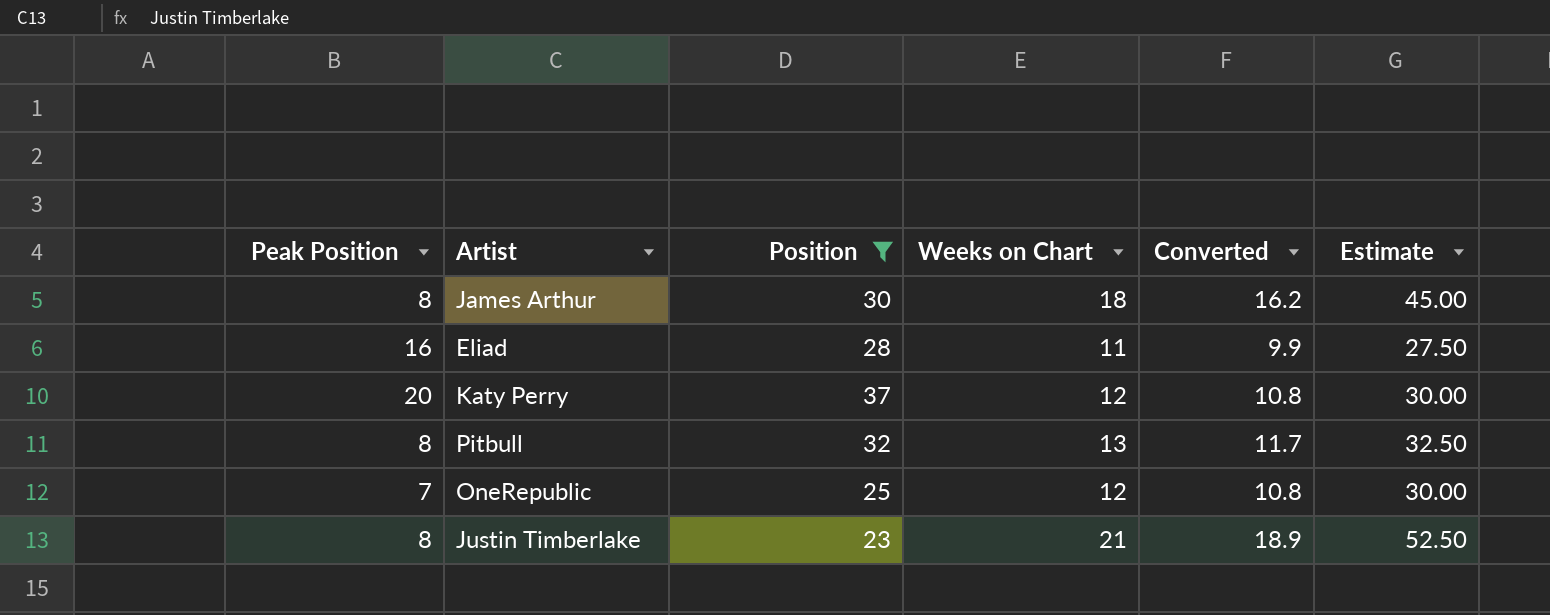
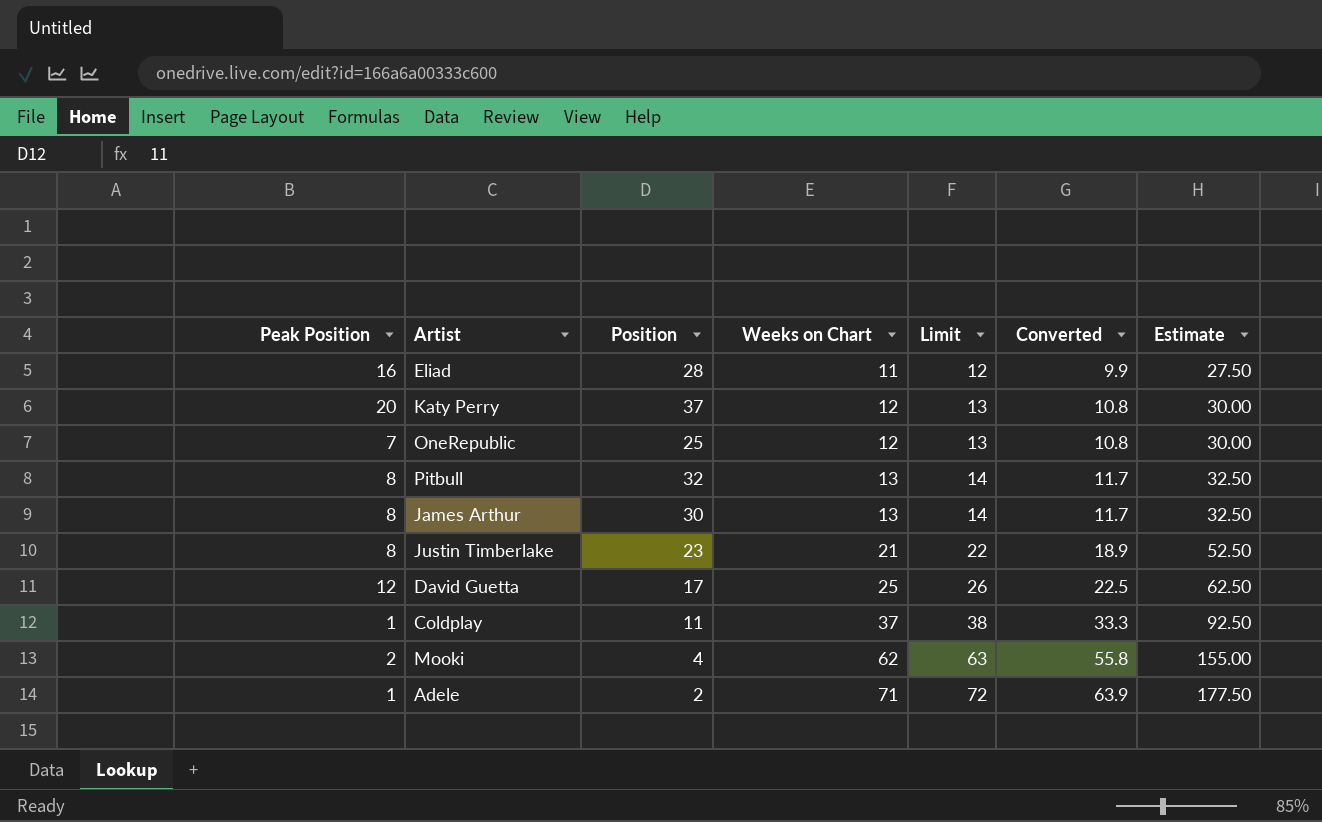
filter: Position >= 23 -> none
row order: none -> Weeks on Chart ascending
column Limit | formula: none -> [Weeks on Chart] + 1
James Arthur | Weeks on Chart: 18 -> 13
James Arthur | Converted: 16.2 -> 11.7
James Arthur | Estimate: 45.00 -> 32.50

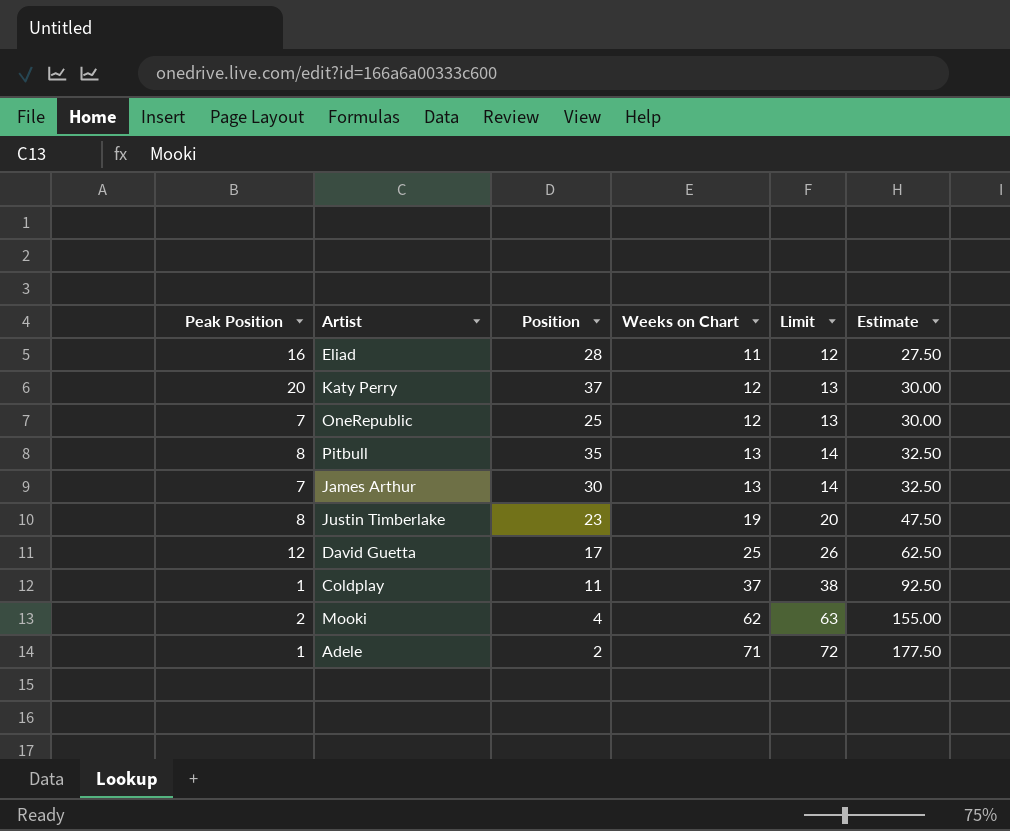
column Converted | formula: [Weeks on Chart] * 0.9 -> none
Pitbull | Position: 32 -> 35
James Arthur | Peak Position: 8 -> 7
Justin Timberlake | Weeks on Chart: 21 -> 19
Justin Timberlake | Limit: 22 -> 20
Justin Timberlake | Estimate: 52.50 -> 47.50

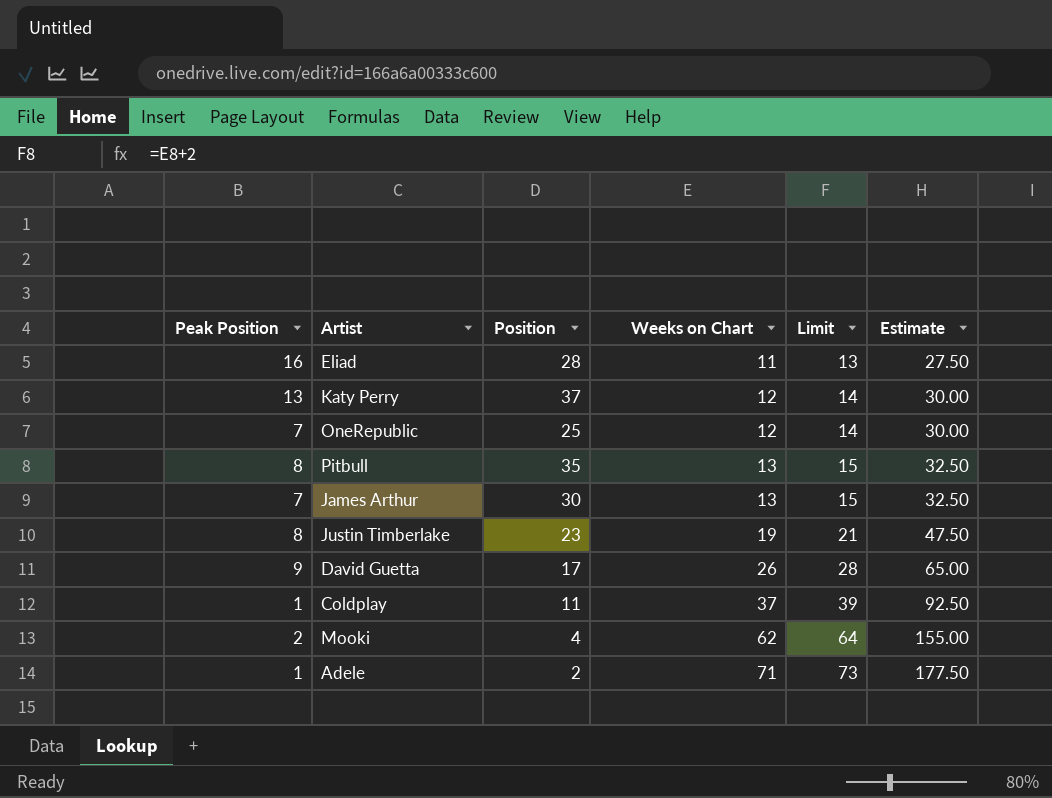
column Limit | formula: [Weeks on Chart] + 1 -> [Weeks on Chart] + 2
Katy Perry | Peak Position: 20 -> 13
David Guetta | Peak Position: 12 -> 9
David Guetta | Weeks on Chart: 25 -> 26
David Guetta | Estimate: 62.50 -> 65.00

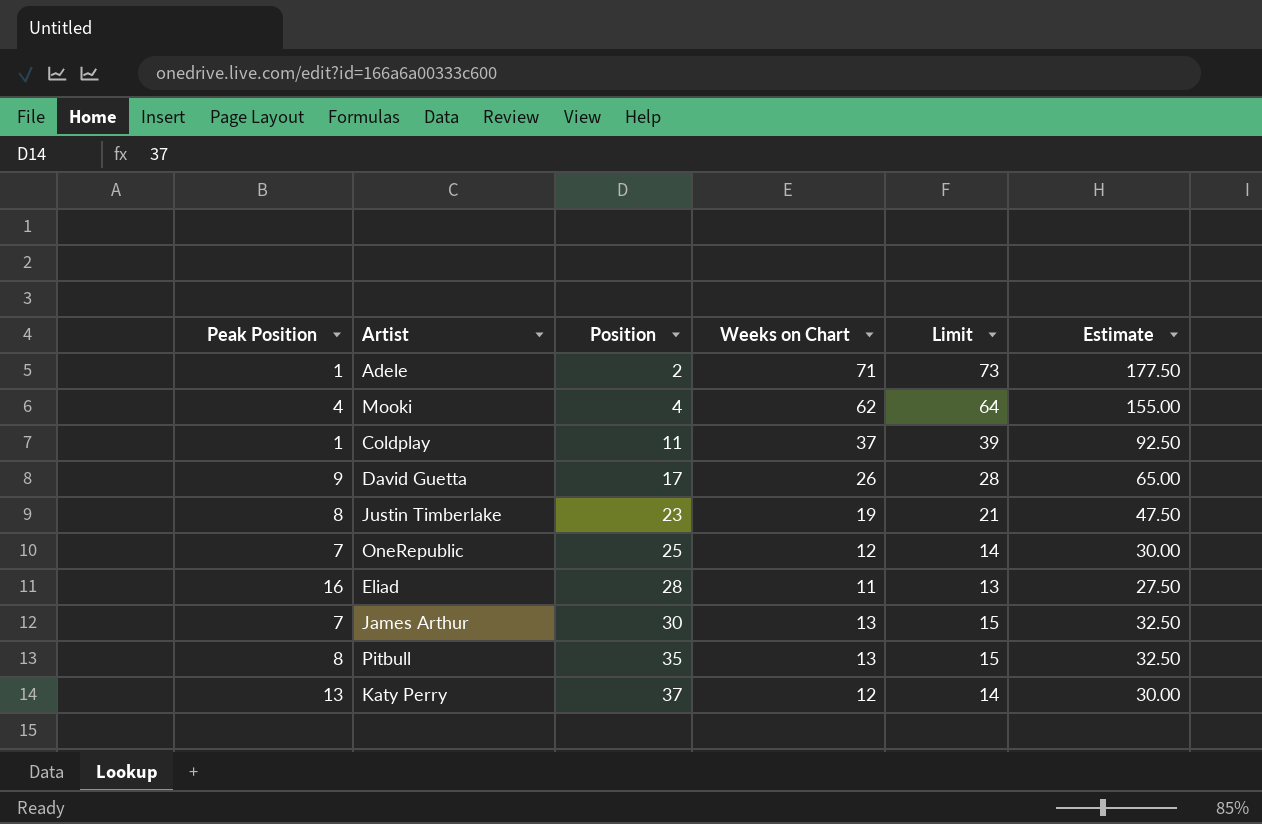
row order: Weeks on Chart ascending -> Position ascending
Mooki | Peak Position: 2 -> 4

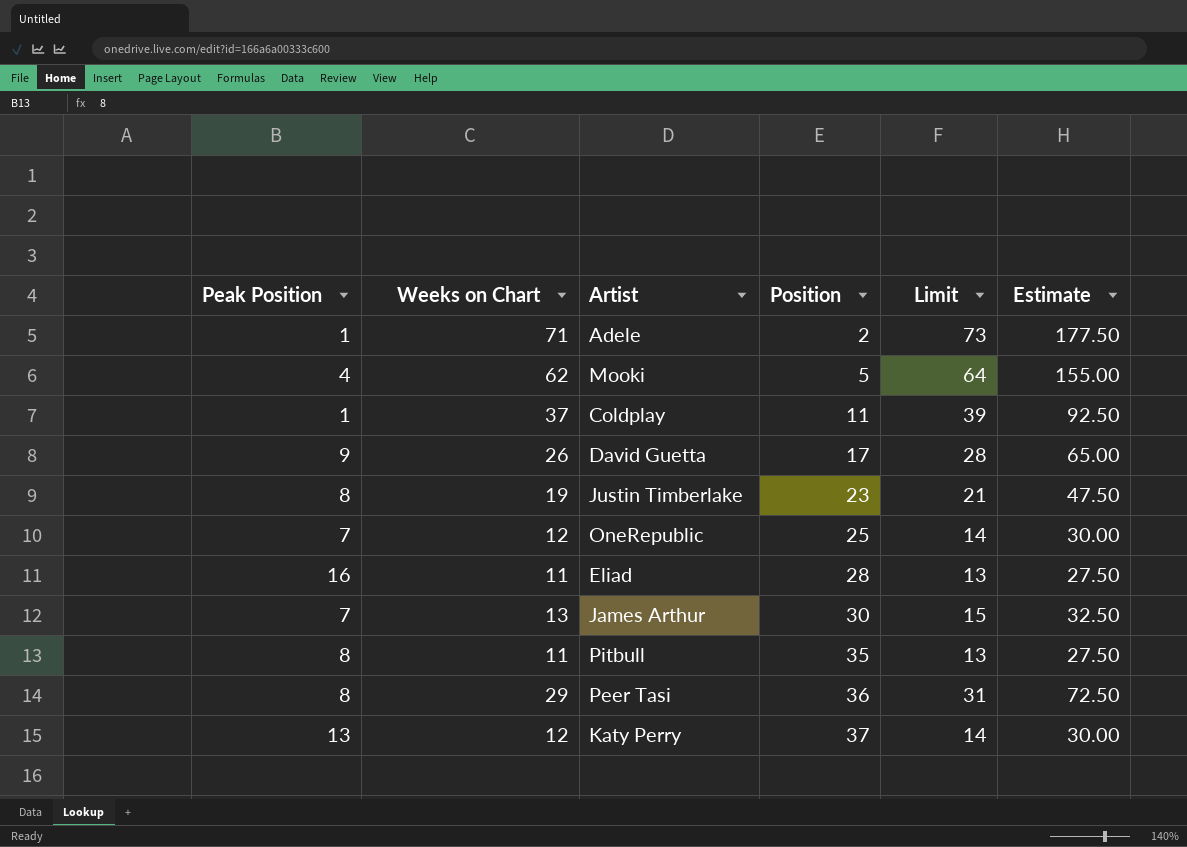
column Weeks on Chart | position: 4 -> 2
Mooki | Position: 4 -> 5
Pitbull | Weeks on Chart: 13 -> 11
Pitbull | Limit: 15 -> 13
Pitbull | Estimate: 32.50 -> 27.50
row Peer Tasi: none -> 8 | 29 | 36 | 31 | 72.50

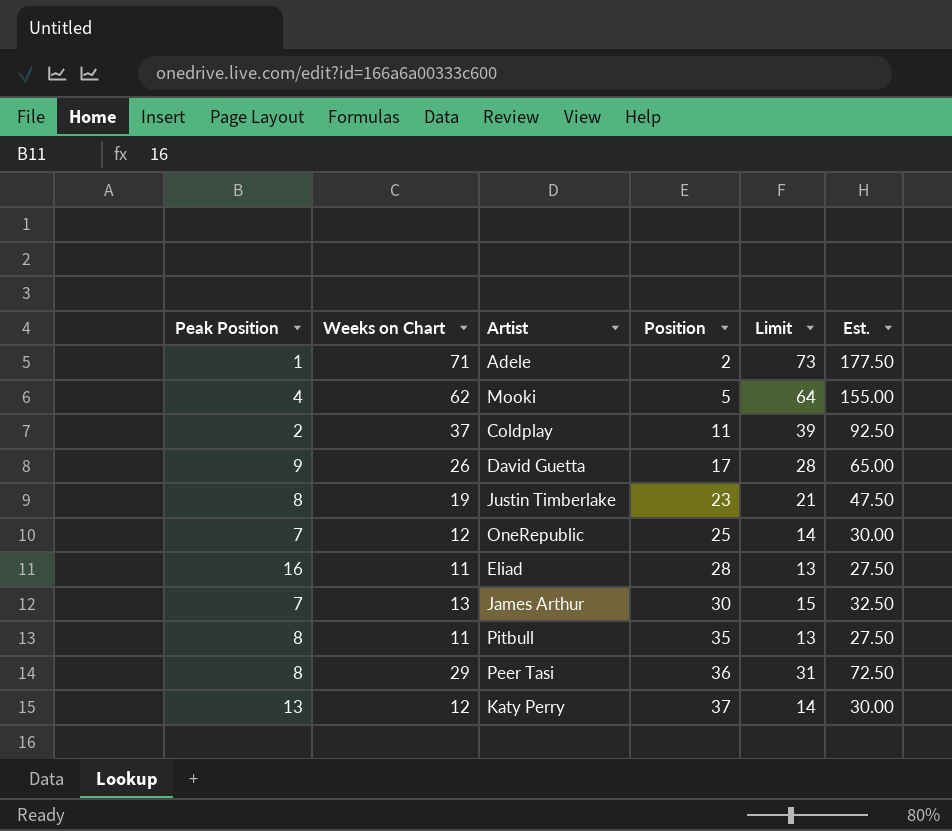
column name: Estimate -> Est.
Coldplay | Peak Position: 1 -> 2

